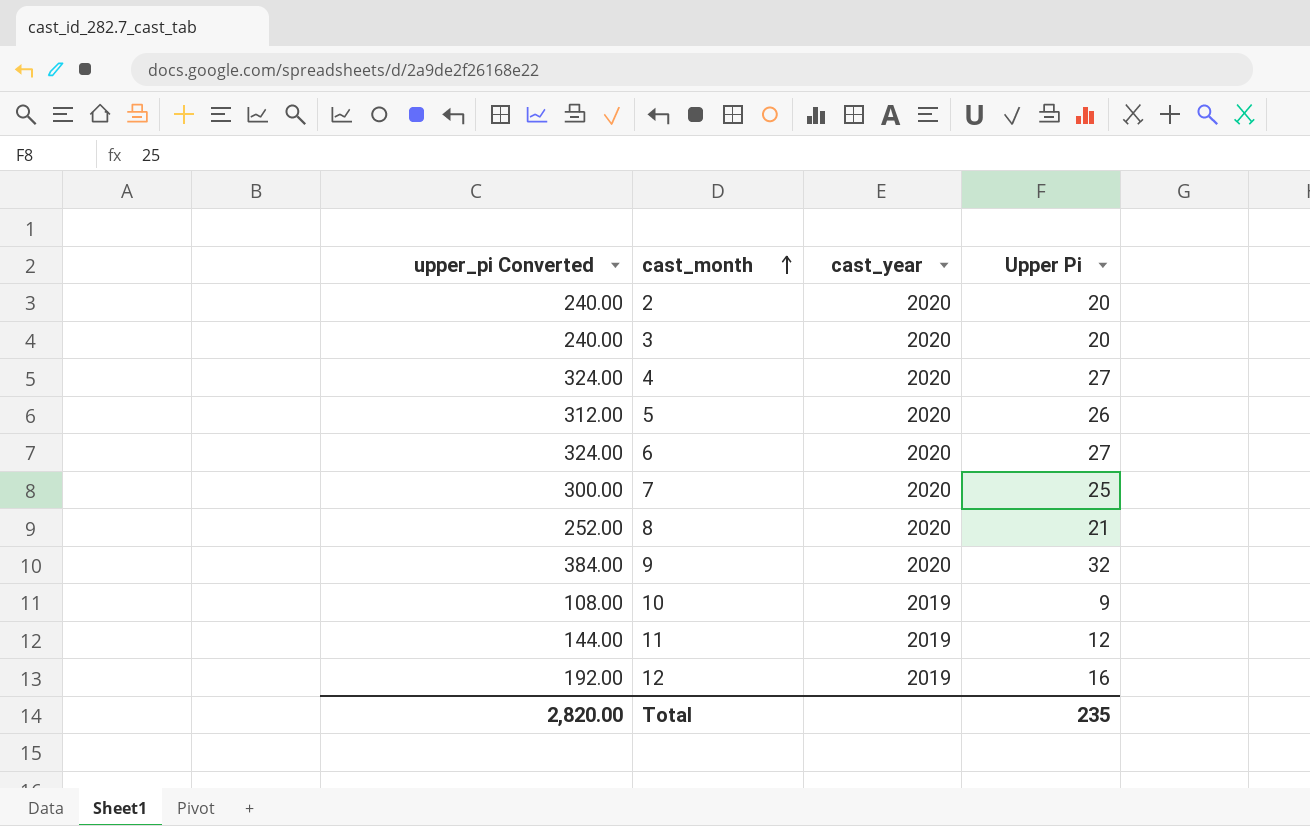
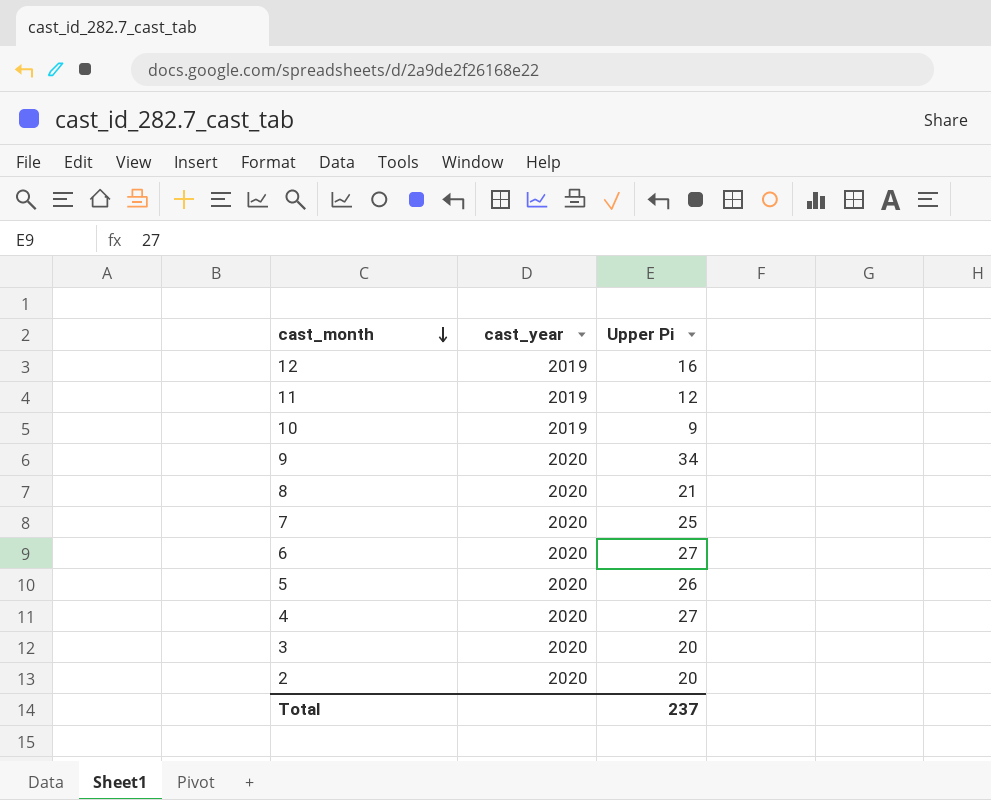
row order: cast_month ascending -> cast_month descending
column upper_pi Converted | formula: [Upper Pi] * 12 -> none
9 | Upper Pi: 32 -> 34
Total | Upper Pi: 235 -> 237

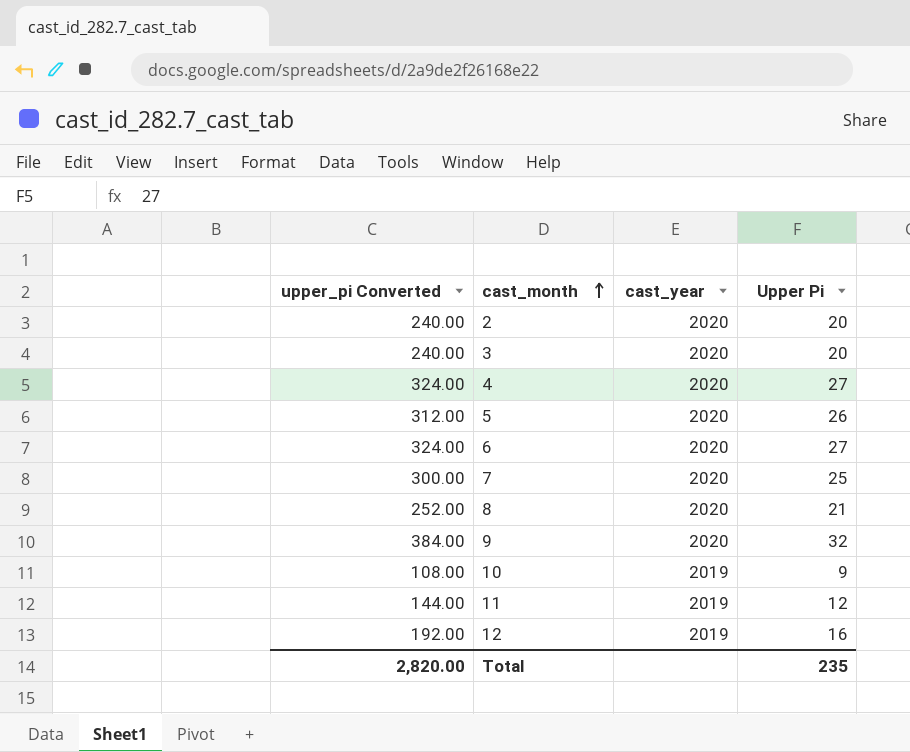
row order: cast_month descending -> cast_month ascending
column upper_pi Converted | formula: none -> [Upper Pi] * 12
9 | Upper Pi: 34 -> 32
Total | Upper Pi: 237 -> 235

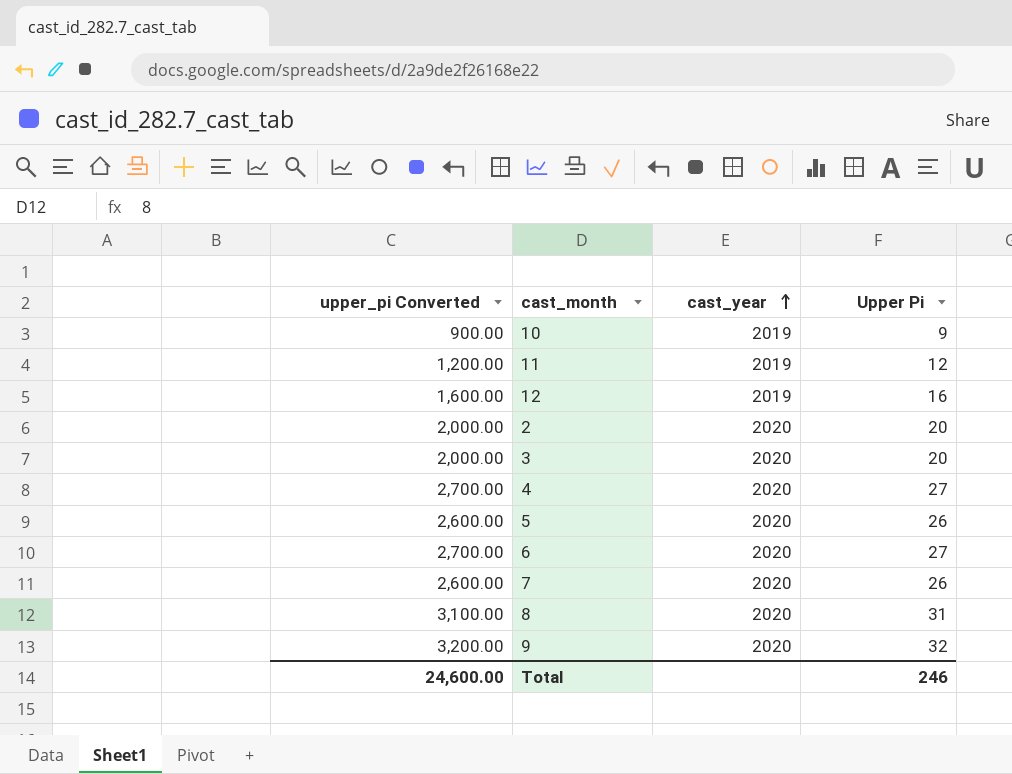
row order: cast_month ascending -> cast_year ascending
column upper_pi Converted | formula: [Upper Pi] * 12 -> [Upper Pi] * 100
7 | Upper Pi: 25 -> 26
8 | Upper Pi: 21 -> 31
Total | upper_pi Converted: 2,820.00 -> 24,600.00
Total | Upper Pi: 235 -> 246

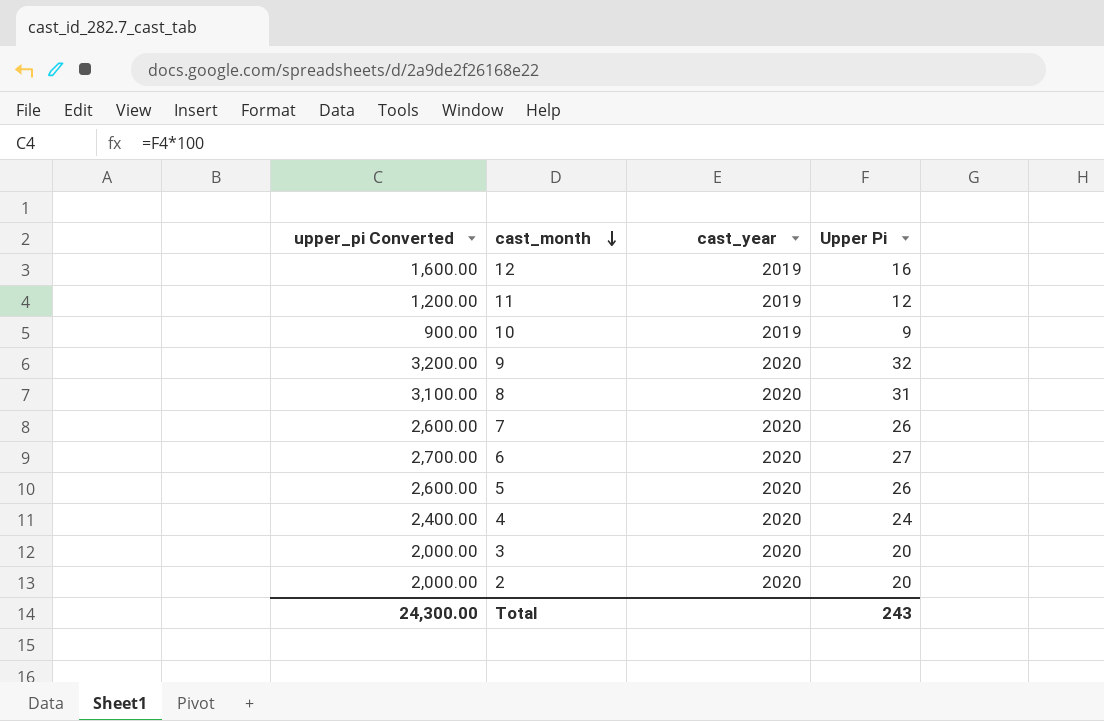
row order: cast_year ascending -> cast_month descending
4 | upper_pi Converted: 2,700.00 -> 2,400.00
4 | Upper Pi: 27 -> 24
Total | upper_pi Converted: 24,600.00 -> 24,300.00
Total | Upper Pi: 246 -> 243

